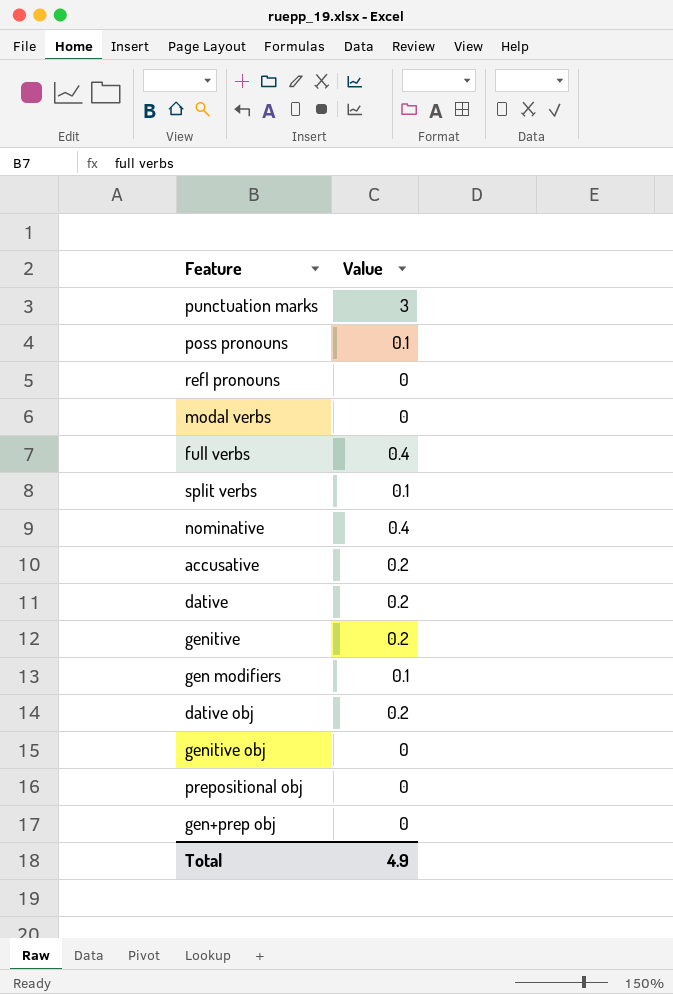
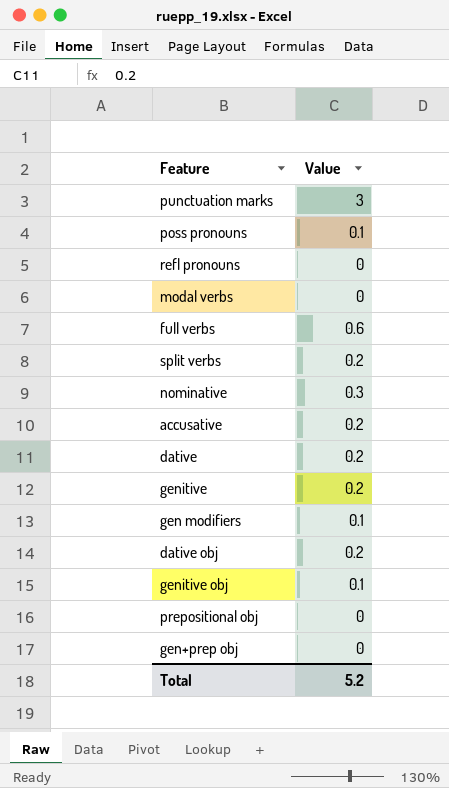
full verbs | Value: 0.4 -> 0.6
split verbs | Value: 0.1 -> 0.2
nominative | Value: 0.4 -> 0.3
genitive obj | Value: 0 -> 0.1
Total | Value: 4.9 -> 5.2

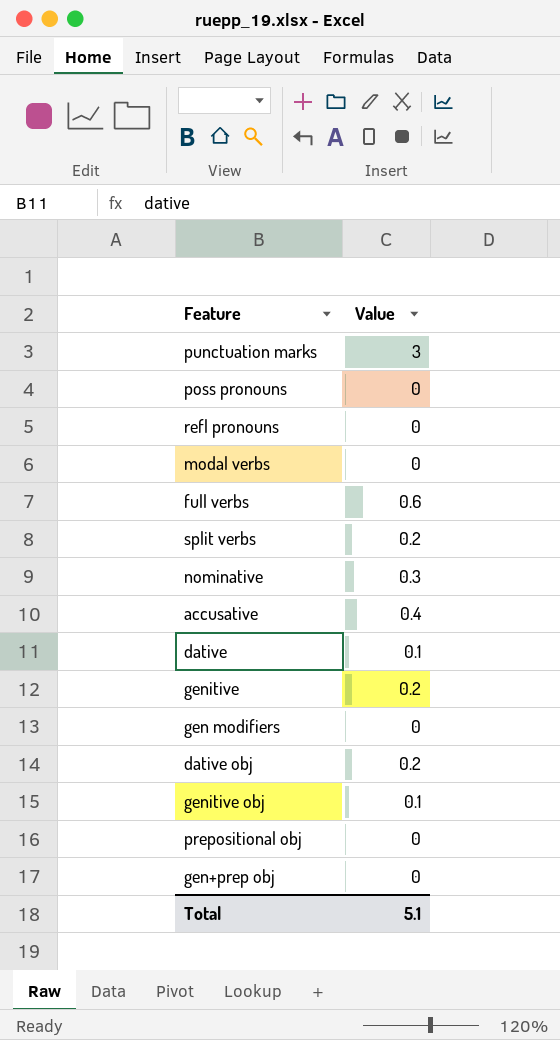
poss pronouns | Value: 0.1 -> 0
accusative | Value: 0.2 -> 0.4
dative | Value: 0.2 -> 0.1
gen modifiers | Value: 0.1 -> 0
Total | Value: 5.2 -> 5.1

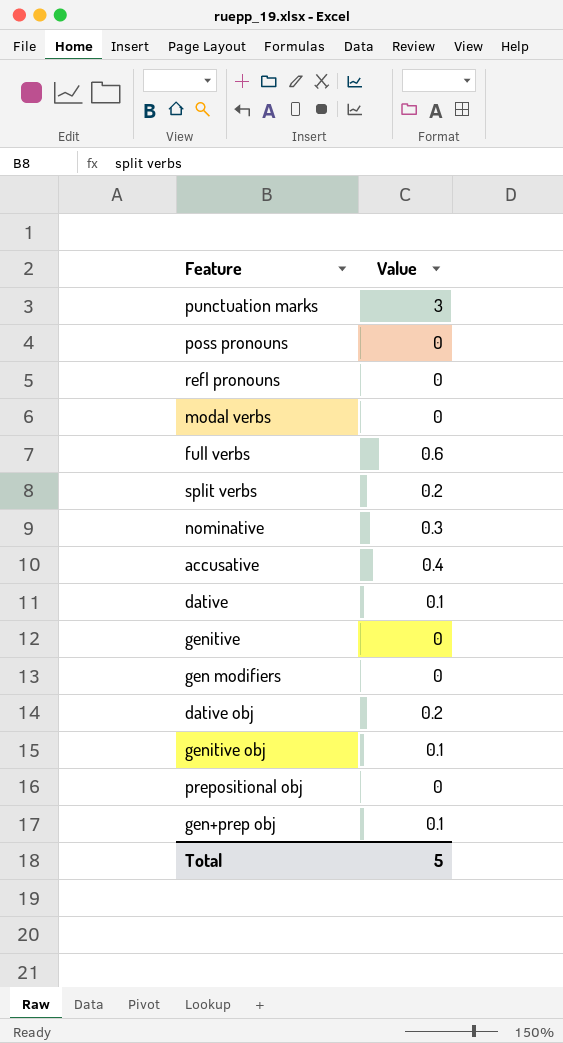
genitive | Value: 0.2 -> 0
gen+prep obj | Value: 0 -> 0.1
Total | Value: 5.1 -> 5

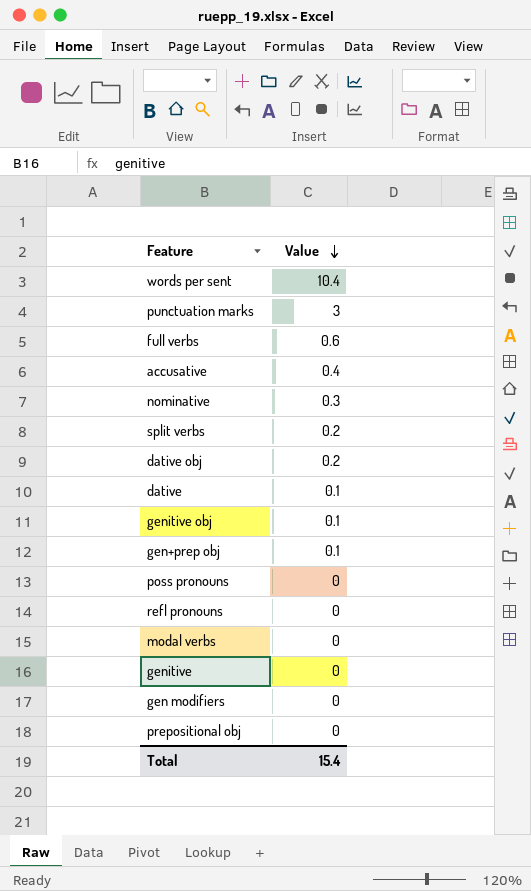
row order: none -> Value descending
row words per sent: none -> 10.4
Total | Value: 5 -> 15.4

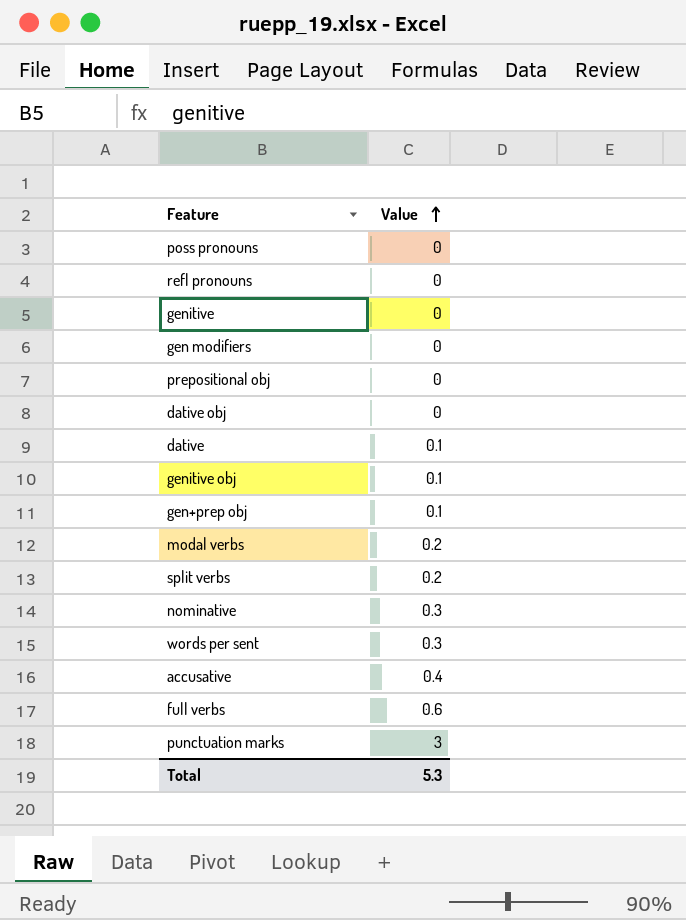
row order: Value descending -> Value ascending
dative obj | Value: 0.2 -> 0
modal verbs | Value: 0 -> 0.2
words per sent | Value: 10.4 -> 0.3
Total | Value: 15.4 -> 5.3

